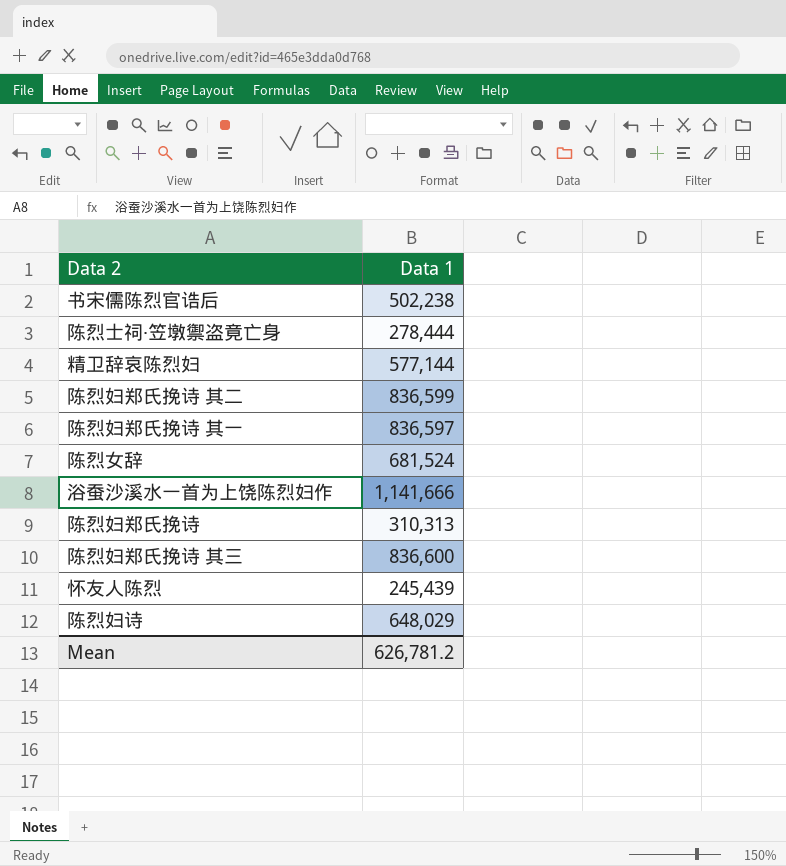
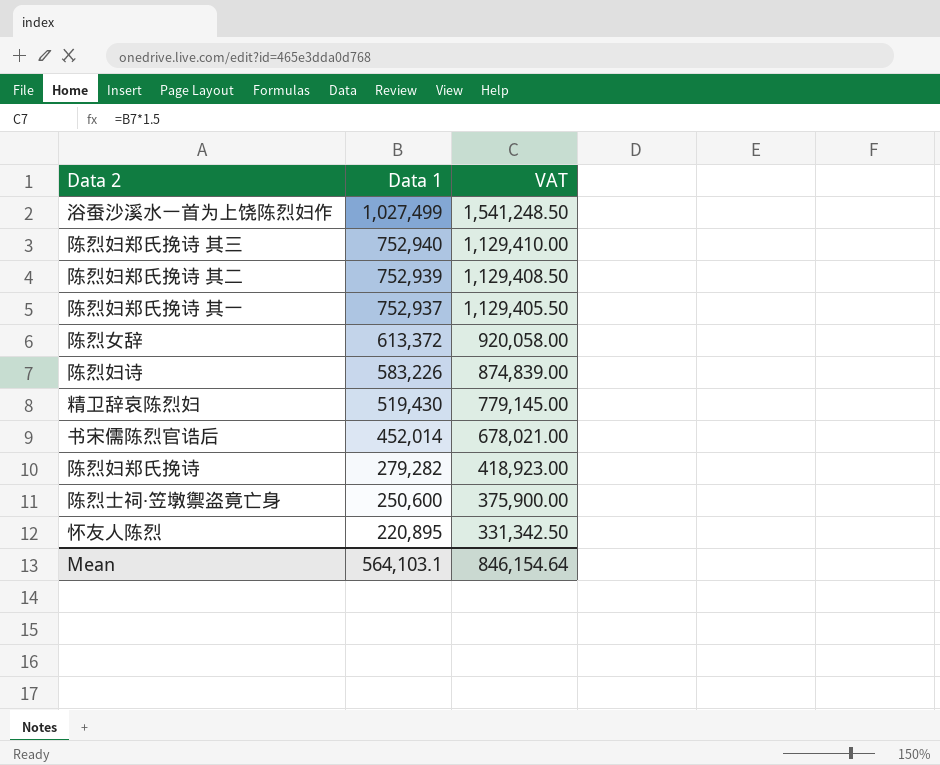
row order: none -> Data 1 descending
column VAT | formula: none -> [Data 1] * 1.5
浴蚕沙溪水一首为上饶陈烈妇作 | Data 1: 1,141,666 -> 1,027,499
陈烈妇郑氏挽诗 其三 | Data 1: 836,600 -> 752,940
陈烈妇郑氏挽诗 其二 | Data 1: 836,599 -> 752,939
陈烈妇郑氏挽诗 其一 | Data 1: 836,597 -> 752,937
陈烈女辞 | Data 1: 681,524 -> 613,372
陈烈妇诗 | Data 1: 648,029 -> 583,226
精卫辞哀陈烈妇 | Data 1: 577,144 -> 519,430
书宋儒陈烈官诰后 | Data 1: 502,238 -> 452,014
陈烈妇郑氏挽诗 | Data 1: 310,313 -> 279,282
陈烈士祠·笠墩禦盗竟亡身 | Data 1: 278,444 -> 250,600
怀友人陈烈 | Data 1: 245,439 -> 220,895
Mean | Data 1: 626,781.2 -> 564,103.1

